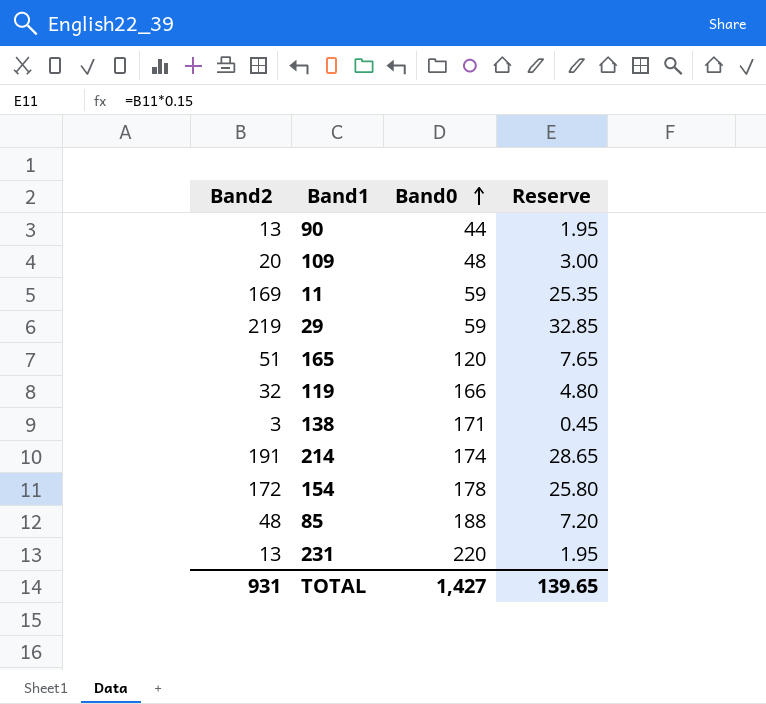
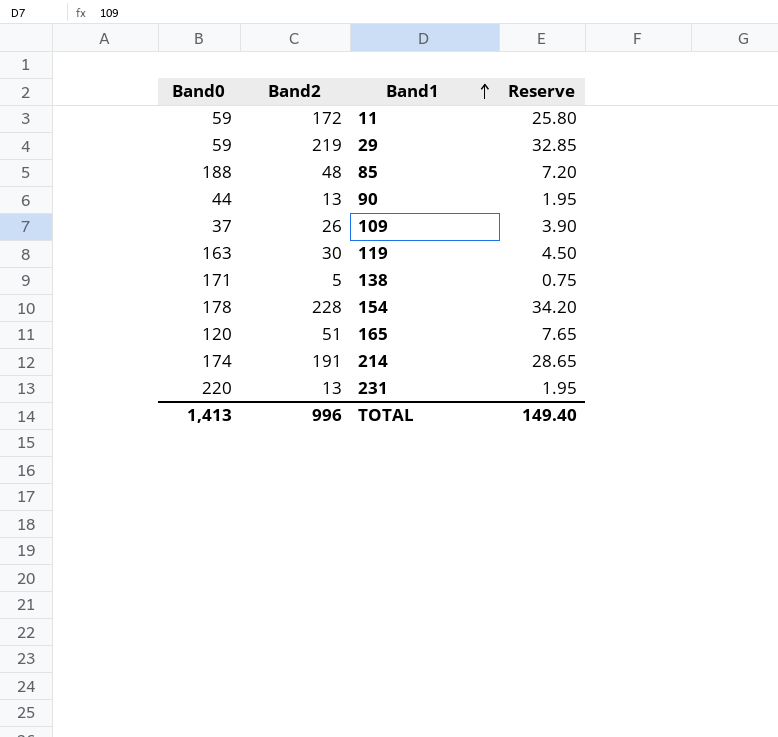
row order: Band0 ascending -> Band1 ascending
column Band0 | position: 3 -> 1
11 | Band2: 169 -> 172
11 | Reserve: 25.35 -> 25.80
109 | Band0: 48 -> 37
109 | Band2: 20 -> 26
109 | Reserve: 3.00 -> 3.90
119 | Band0: 166 -> 163
119 | Band2: 32 -> 30
119 | Reserve: 4.80 -> 4.50
138 | Band2: 3 -> 5
138 | Reserve: 0.45 -> 0.75
154 | Band2: 172 -> 228
154 | Reserve: 25.80 -> 34.20
TOTAL | Band0: 1,427 -> 1,413
TOTAL | Band2: 931 -> 996
TOTAL | Reserve: 139.65 -> 149.40

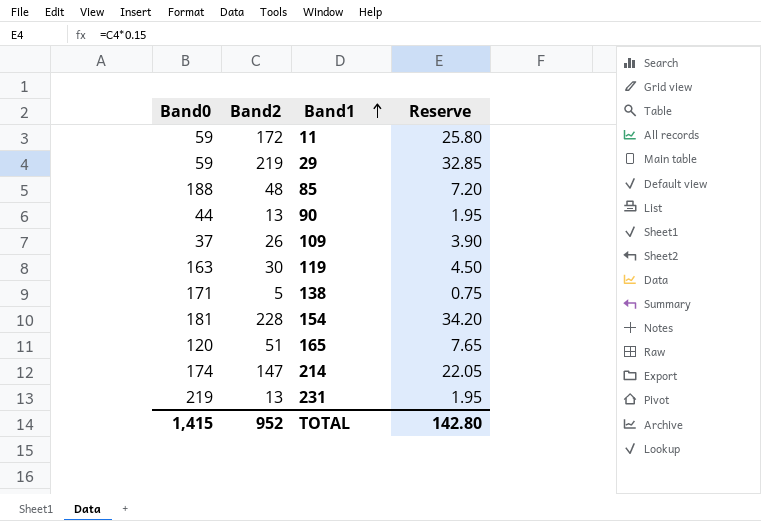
154 | Band0: 178 -> 181
214 | Band2: 191 -> 147
214 | Reserve: 28.65 -> 22.05
231 | Band0: 220 -> 219
TOTAL | Band0: 1,413 -> 1,415
TOTAL | Band2: 996 -> 952
TOTAL | Reserve: 149.40 -> 142.80

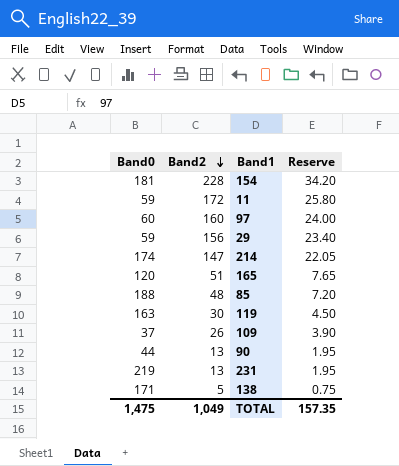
row order: Band1 ascending -> Band2 descending
row 97: none -> 60 | 160 | 24.00
29 | Band2: 219 -> 156
29 | Reserve: 32.85 -> 23.40
TOTAL | Band0: 1,415 -> 1,475
TOTAL | Band2: 952 -> 1,049
TOTAL | Reserve: 142.80 -> 157.35

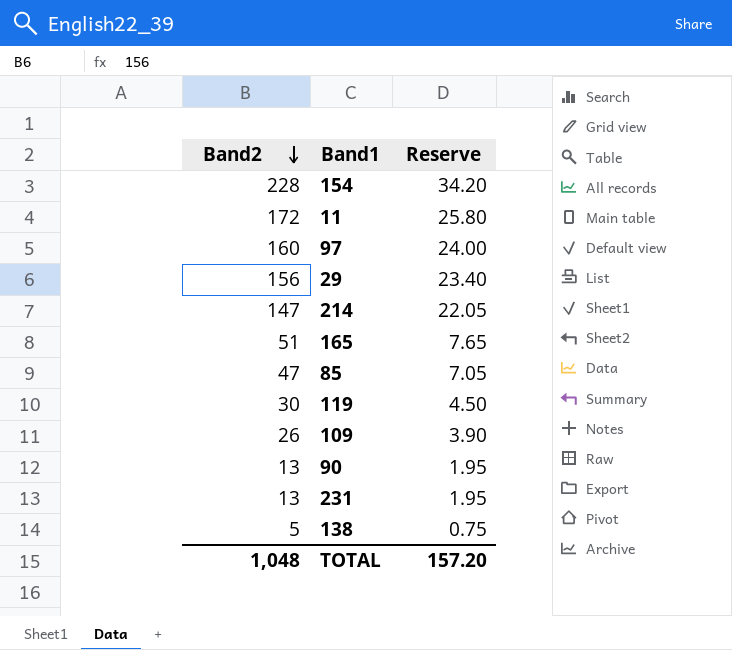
column Band0 | position: 1 -> none
85 | Band2: 48 -> 47
85 | Reserve: 7.20 -> 7.05
TOTAL | Band2: 1,049 -> 1,048
TOTAL | Reserve: 157.35 -> 157.20

